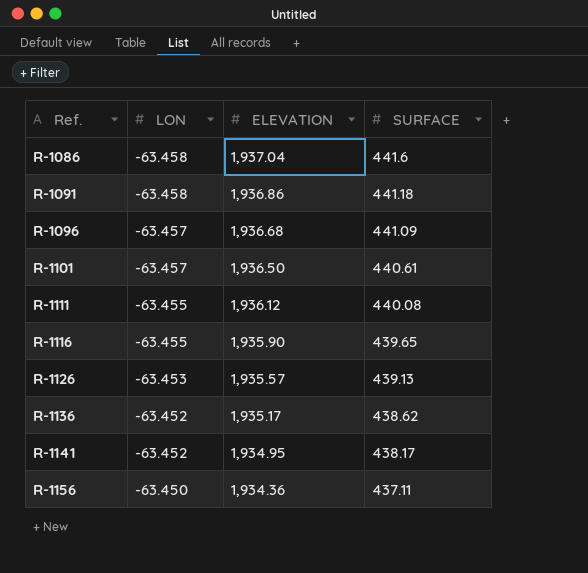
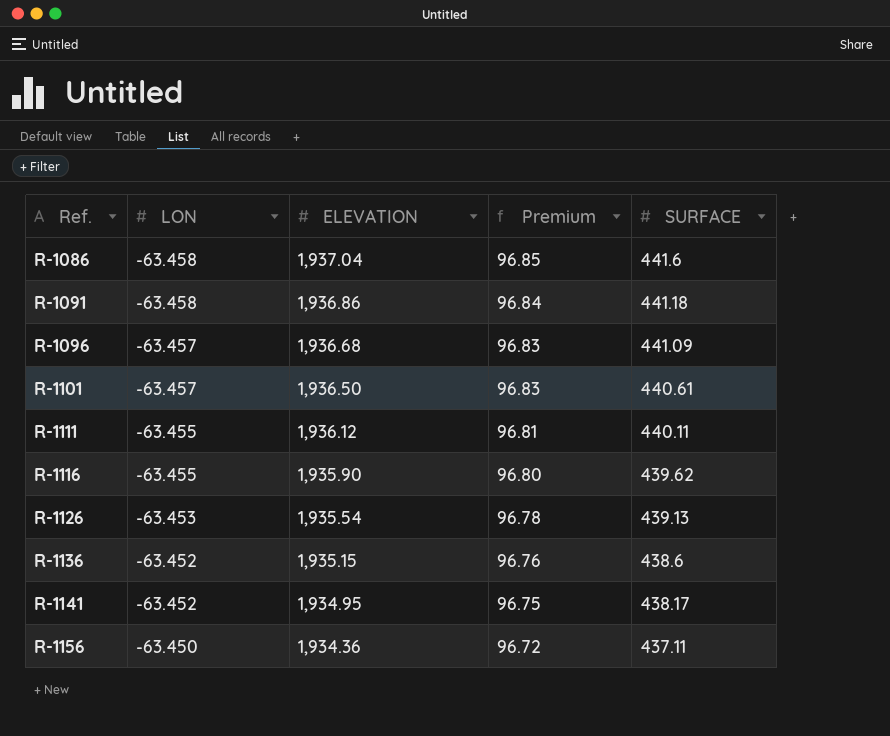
column Premium | formula: none -> [ELEVATION] * 0.05
R-1111 | SURFACE: 440.08 -> 440.11
R-1116 | SURFACE: 439.65 -> 439.62
R-1126 | ELEVATION: 1,935.57 -> 1,935.54
R-1136 | ELEVATION: 1,935.17 -> 1,935.15
R-1136 | SURFACE: 438.62 -> 438.6

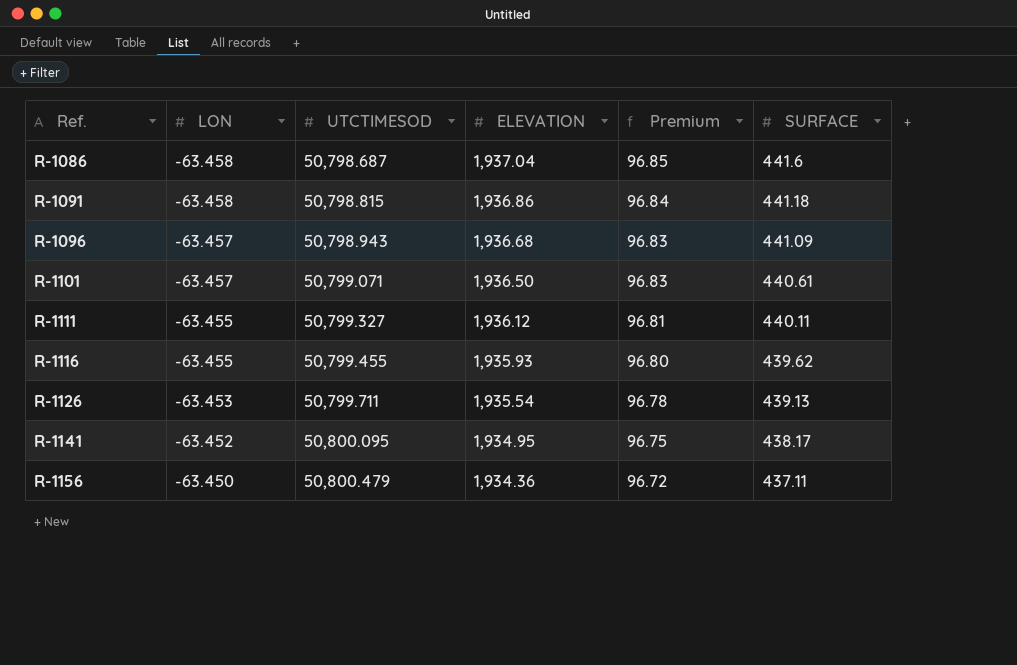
column UTCTIMESOD | position: none -> 3
row R-1136: -63.452 | 1,935.15 | 96.76 | 438.6 -> none
R-1116 | ELEVATION: 1,935.90 -> 1,935.93

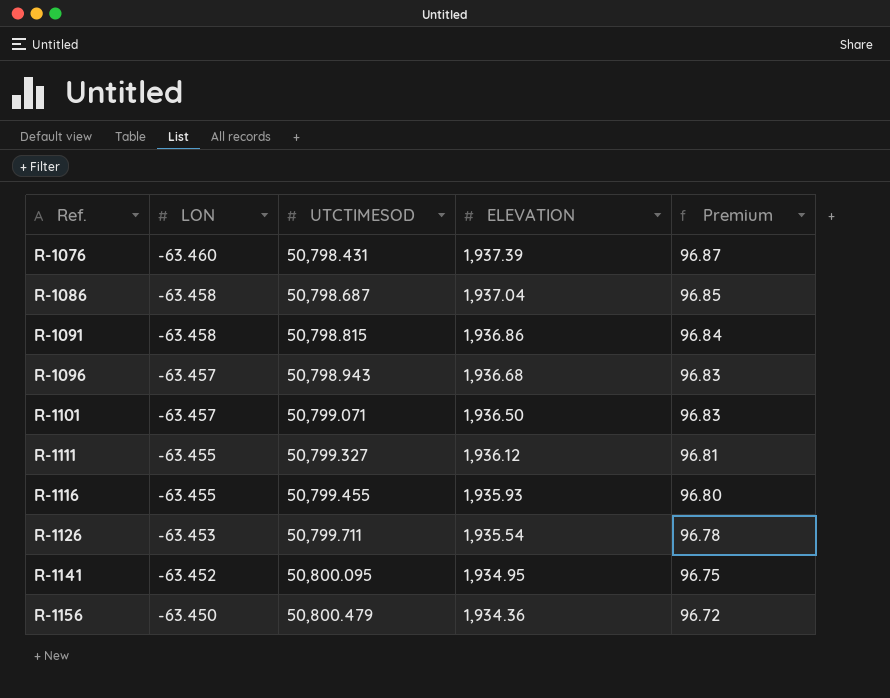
column SURFACE | position: 6 -> none
row R-1076: none -> -63.460 | 50,798.431 | 1,937.39 | 96.87

